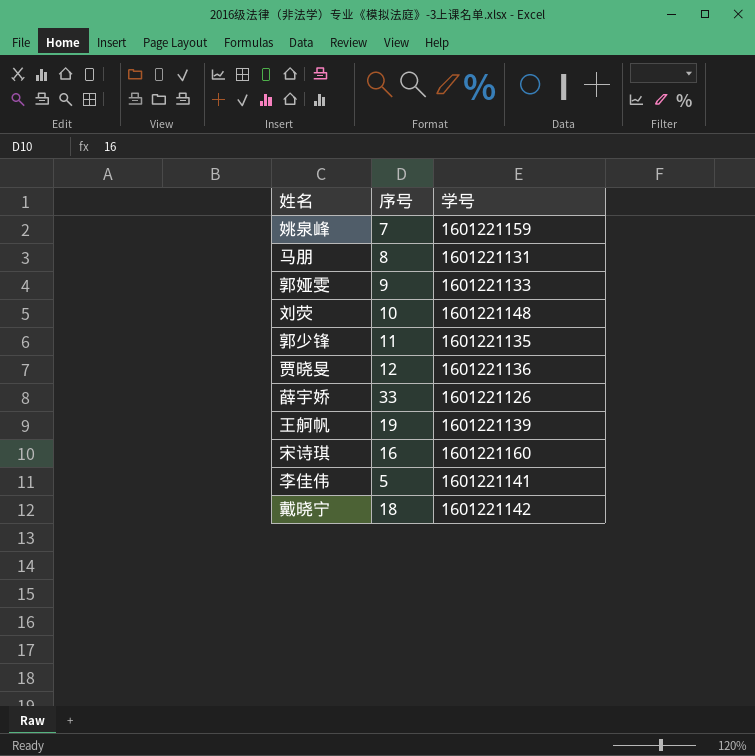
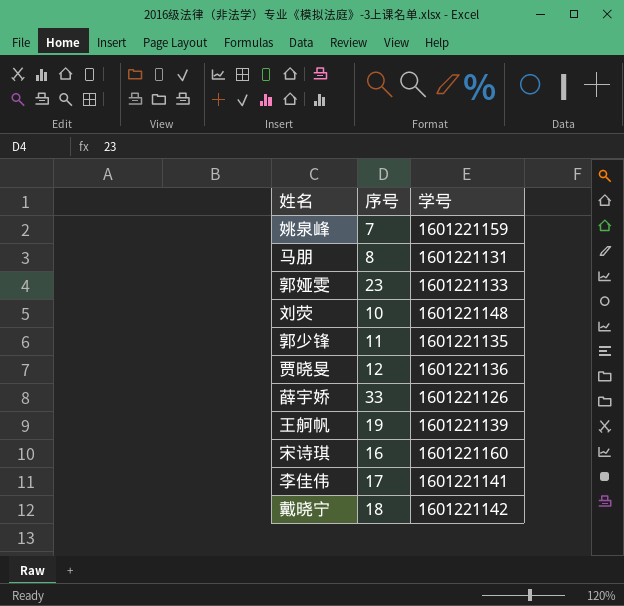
郭娅雯 | 序号: 9 -> 23
李佳伟 | 序号: 5 -> 17

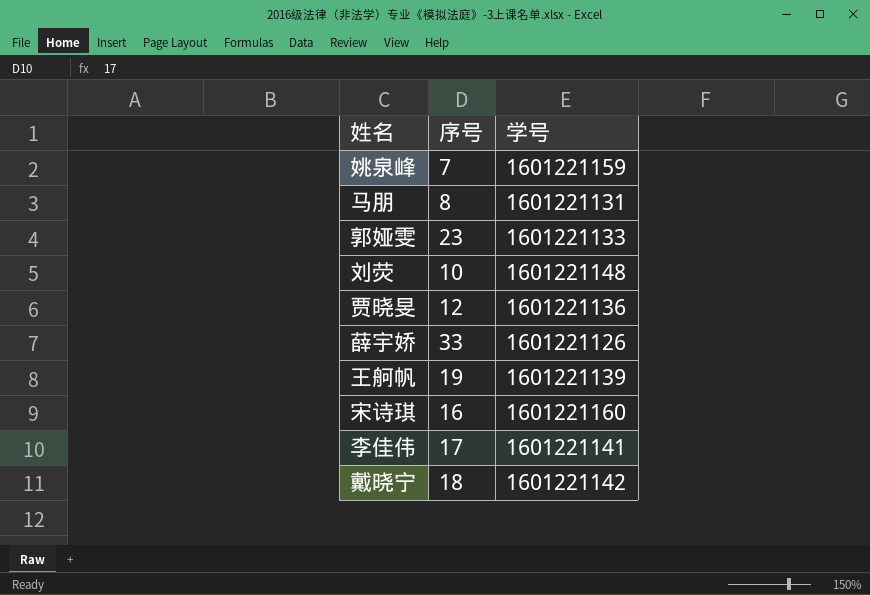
row 郭少锋: 11 | 1601221135 -> none

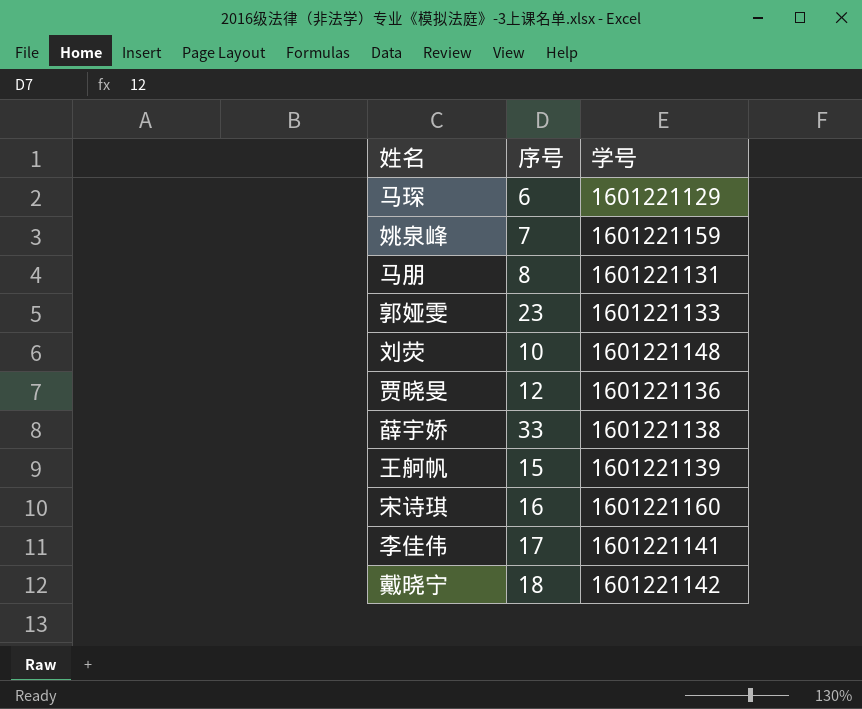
row 马琛: none -> 6 | 1601221129
薛宇娇 | 学号: 1601221126 -> 1601221138
王舸帆 | 序号: 19 -> 15

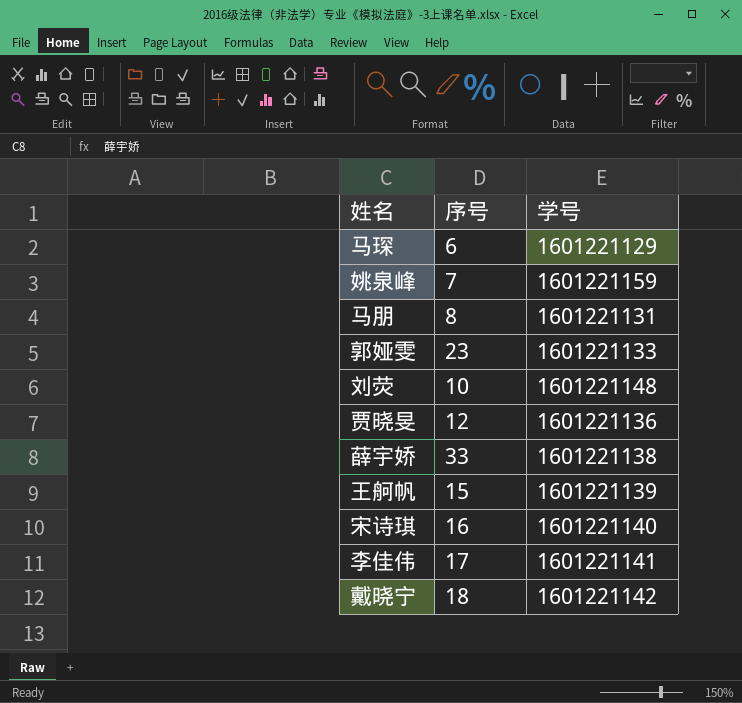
宋诗琪 | 学号: 1601221160 -> 1601221140

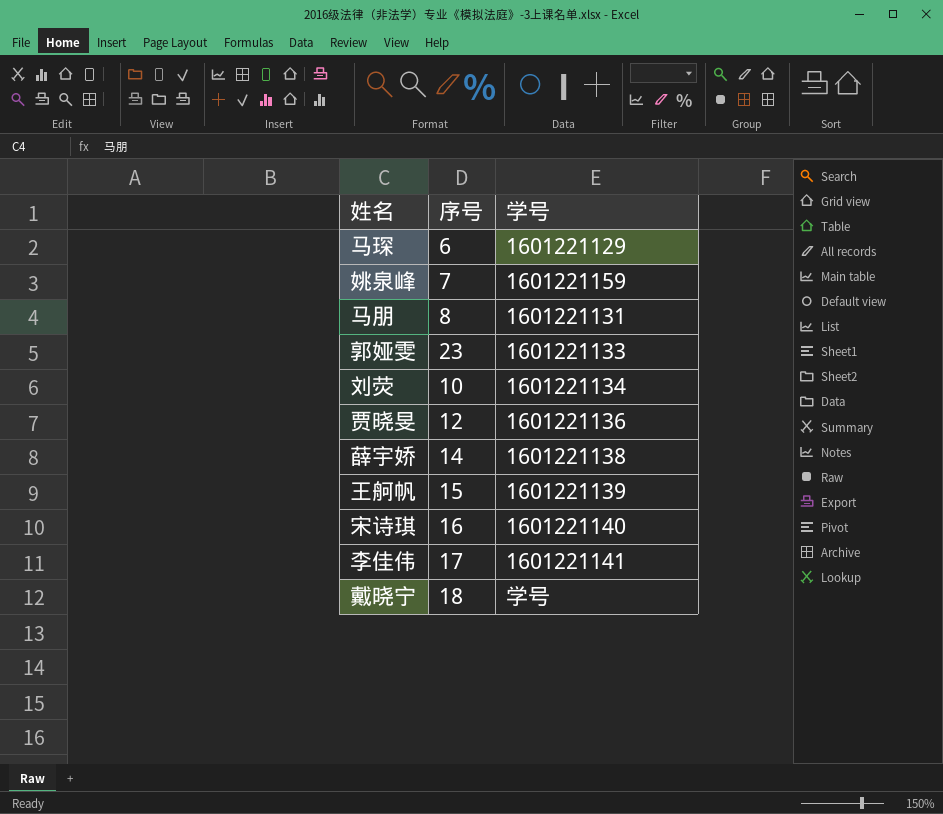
刘荧 | 学号: 1601221148 -> 1601221134
薛宇娇 | 序号: 33 -> 14
戴晓宁 | 学号: 1601221142 -> 学号

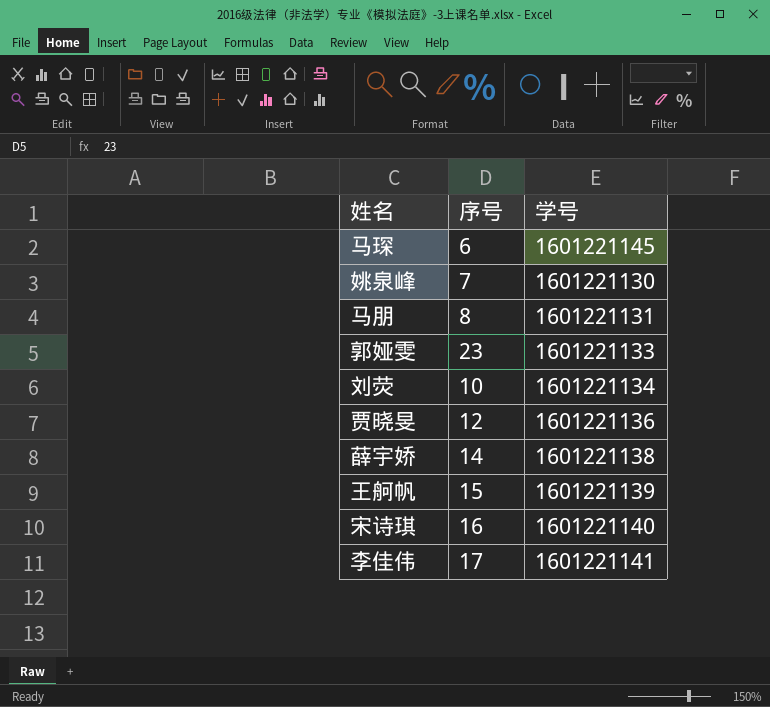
row 戴晓宁: 18 | 学号 -> none
马琛 | 学号: 1601221129 -> 1601221145
姚泉峰 | 学号: 1601221159 -> 1601221130

